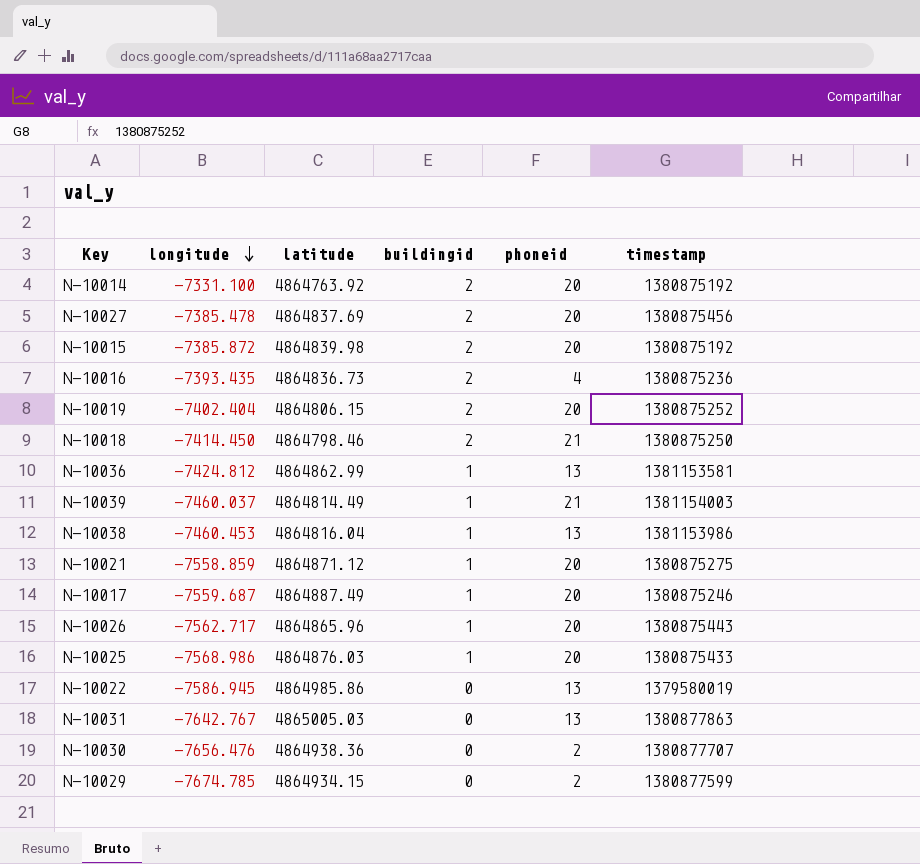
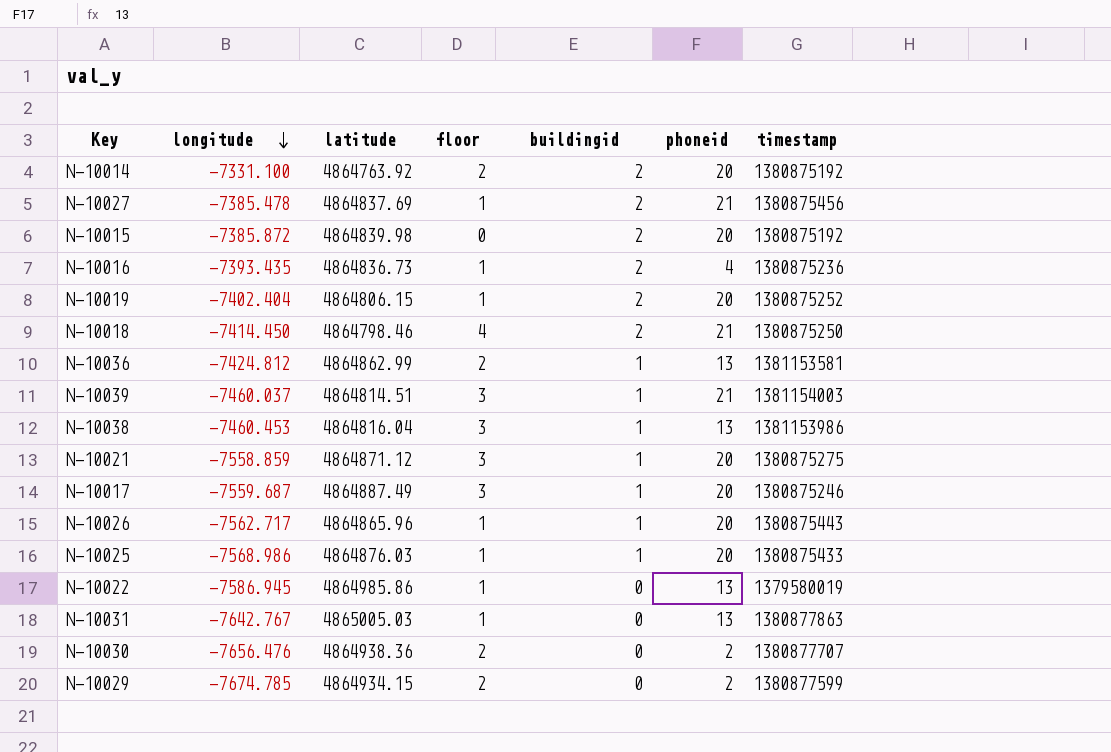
column floor | position: none -> 4
N-10027 | phoneid: 20 -> 21
N-10039 | latitude: 4864814.49 -> 4864814.51

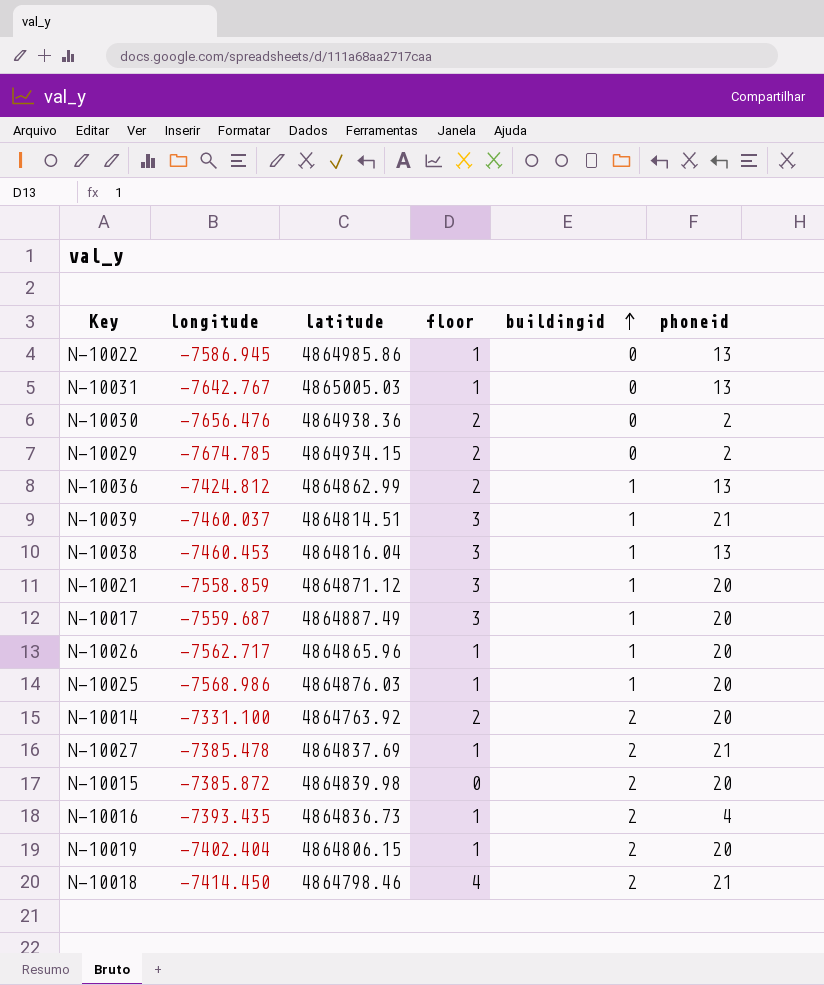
row order: longitude descending -> buildingid ascending
column timestamp | position: 7 -> none

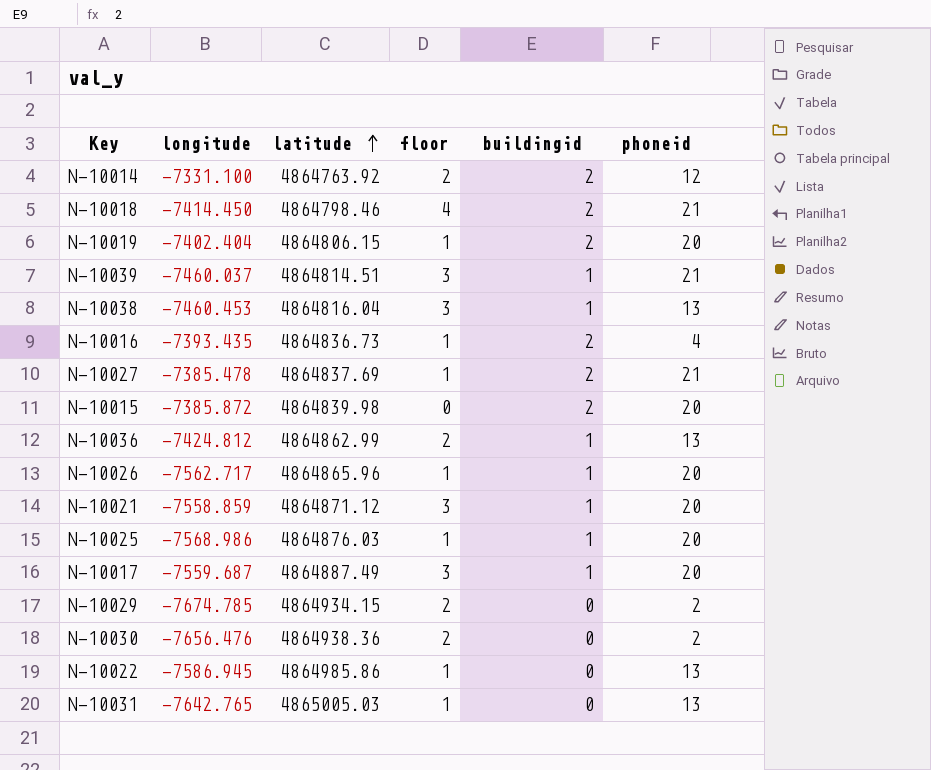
row order: buildingid ascending -> latitude ascending
N-10014 | phoneid: 20 -> 12
N-10031 | longitude: -7642.767 -> -7642.765

